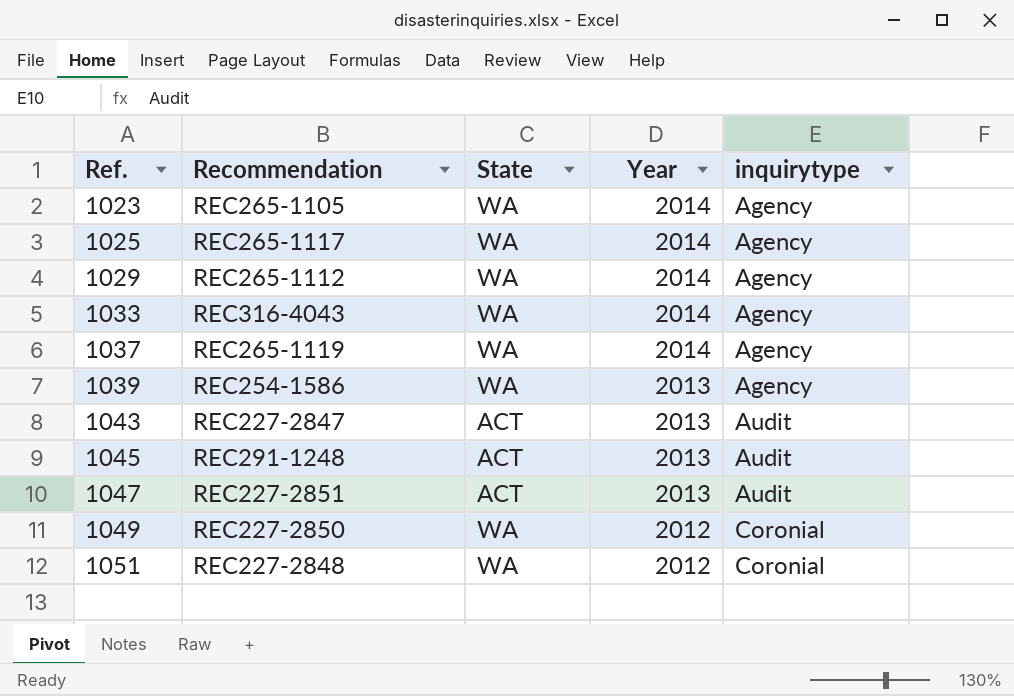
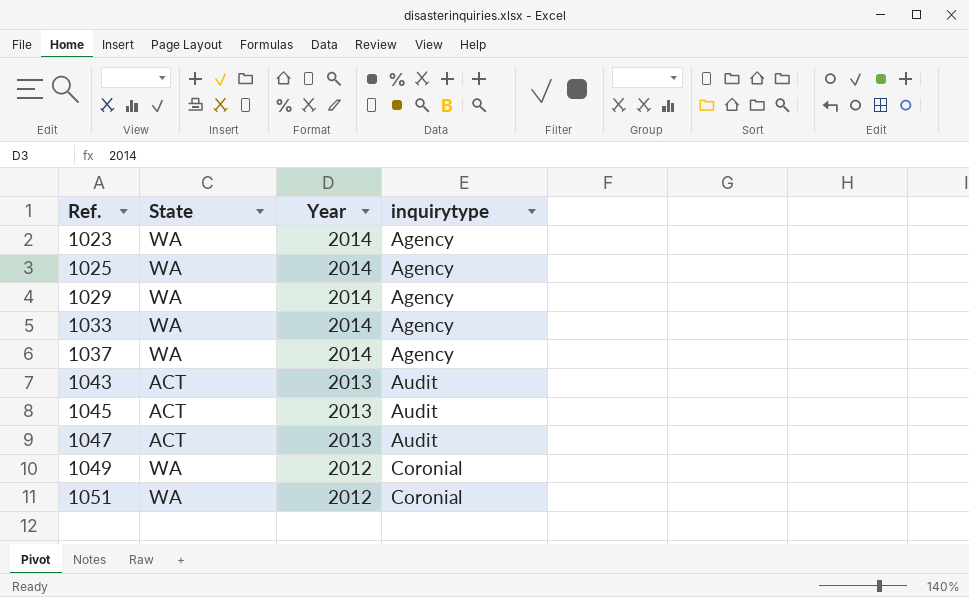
column Recommendation | position: 2 -> none
row 1039: REC254-1586 | WA | 2013 | Agency -> none

